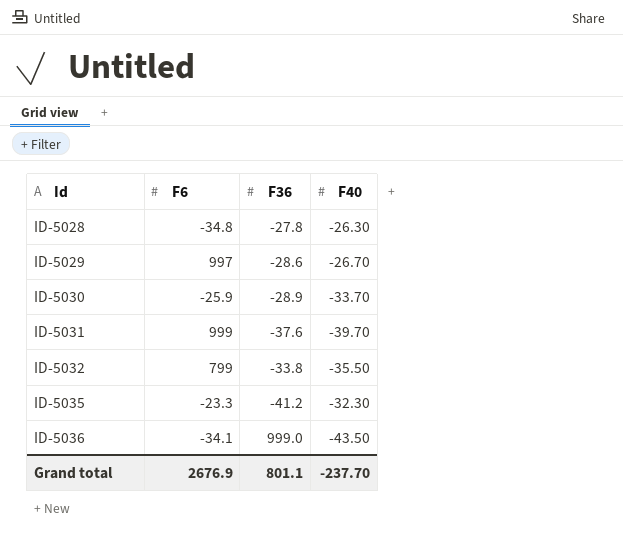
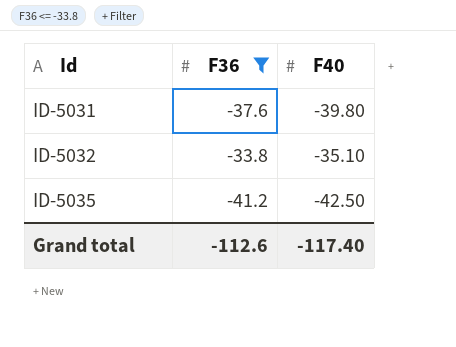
filter: none -> F36 <= -33.8
column F6 | position: 2 -> none
ID-5031 | F40: -39.70 -> -39.80
ID-5032 | F40: -35.50 -> -35.10
ID-5035 | F40: -32.30 -> -42.50
Grand total | F36: 801.1 -> -112.6
Grand total | F40: -237.70 -> -117.40

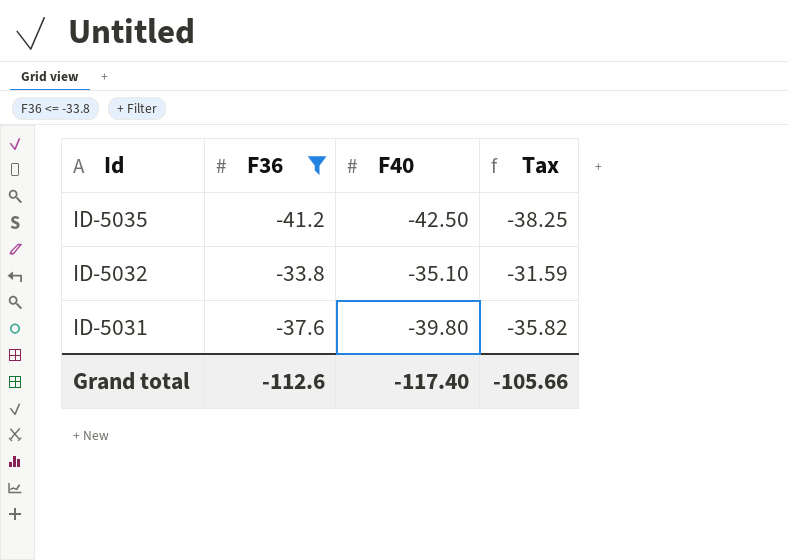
row order: Id ascending -> Id descending
column Tax | formula: none -> [F40] * 0.9

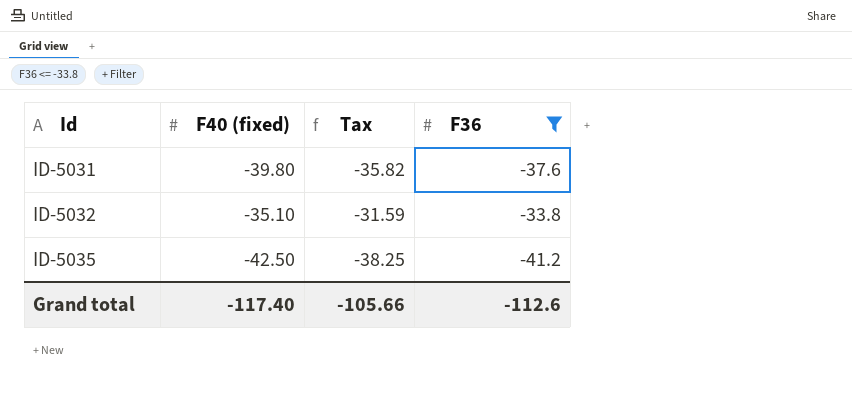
row order: Id descending -> Id ascending
column name: F40 -> F40 (fixed)
column F36 | position: 2 -> 4

